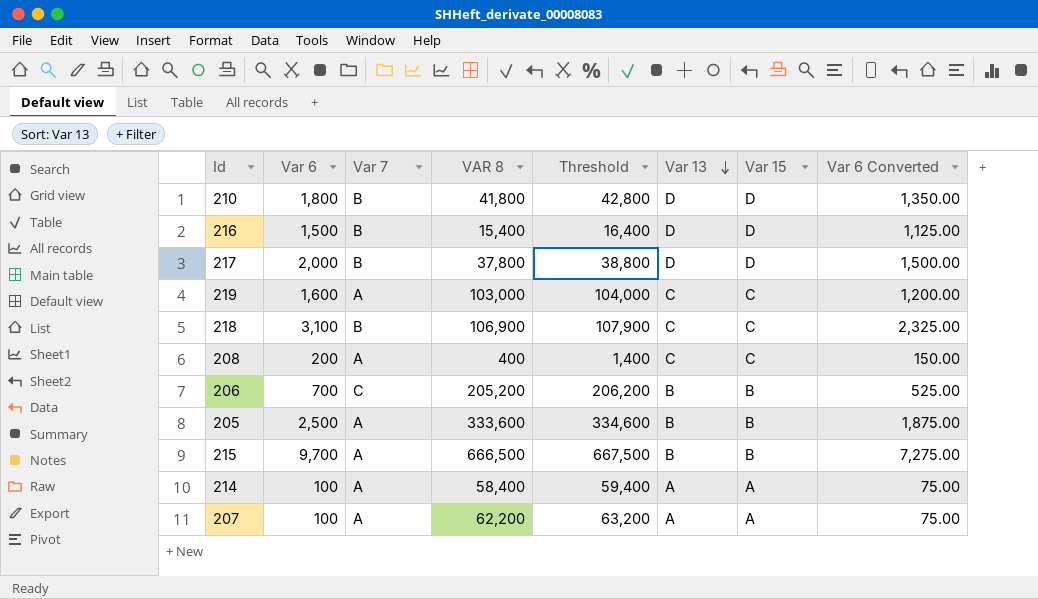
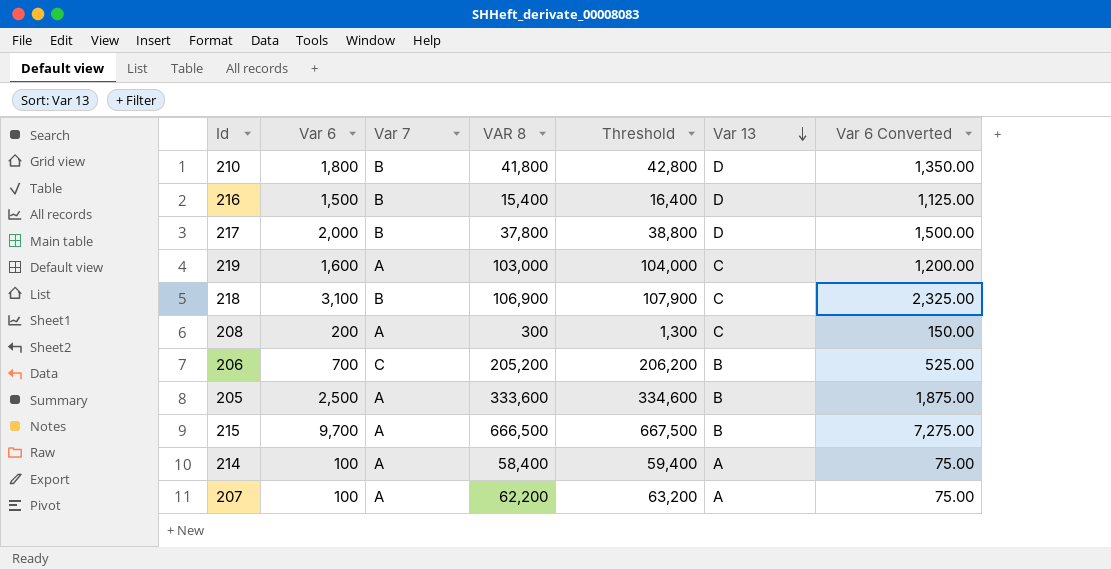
column Var 15 | position: 7 -> none
208 | VAR 8: 400 -> 300
208 | Threshold: 1,400 -> 1,300

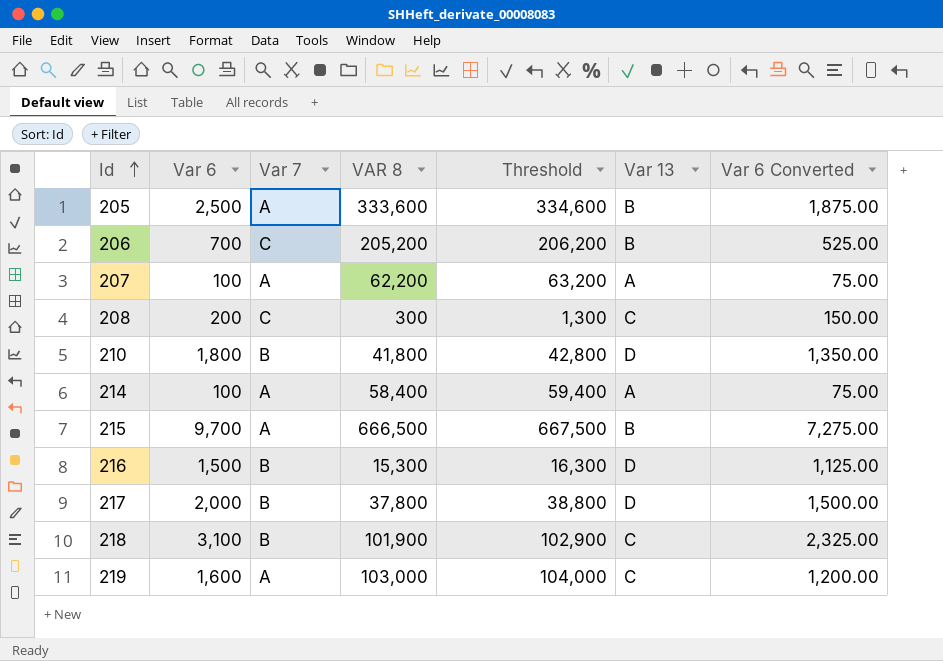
row order: Var 13 descending -> Id ascending
208 | Var 7: A -> C
216 | VAR 8: 15,400 -> 15,300
216 | Threshold: 16,400 -> 16,300
218 | VAR 8: 106,900 -> 101,900
218 | Threshold: 107,900 -> 102,900

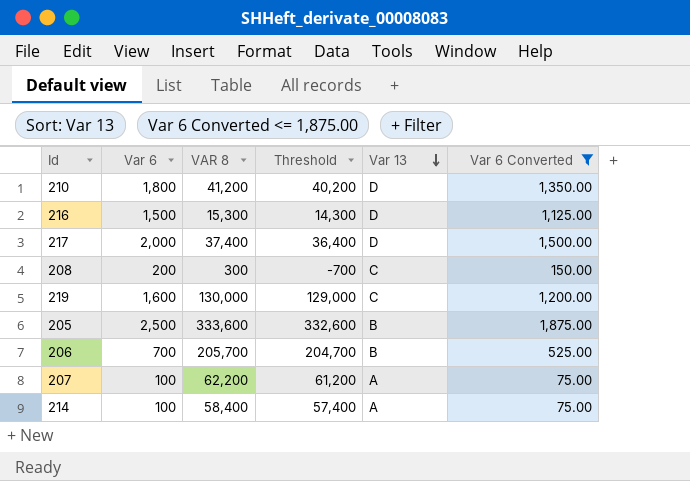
filter: none -> Var 6 Converted <= 1,875.00
row order: Id ascending -> Var 13 descending
column Var 7 | position: 3 -> none
column Threshold | formula: [VAR 8] + 1000 -> [VAR 8] - 1000
210 | VAR 8: 41,800 -> 41,200
217 | VAR 8: 37,800 -> 37,400
219 | VAR 8: 103,000 -> 130,000
206 | VAR 8: 205,200 -> 205,700

